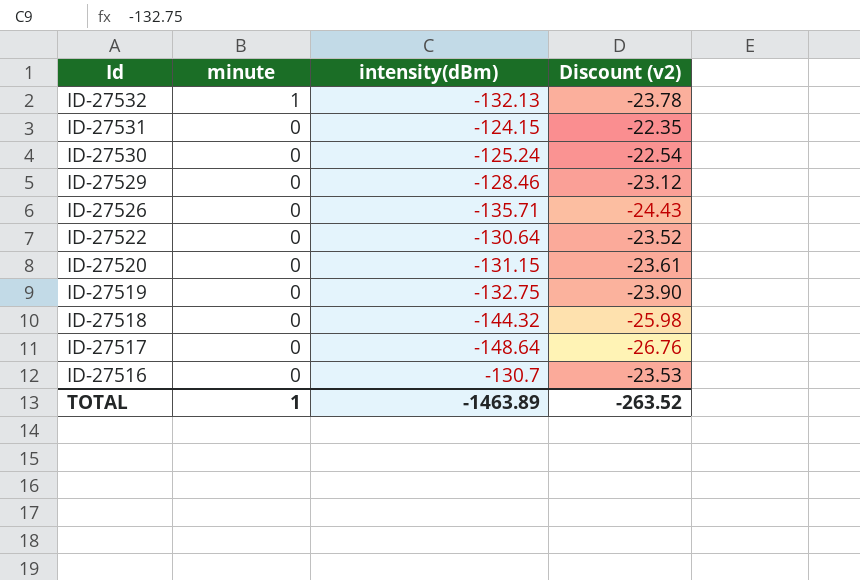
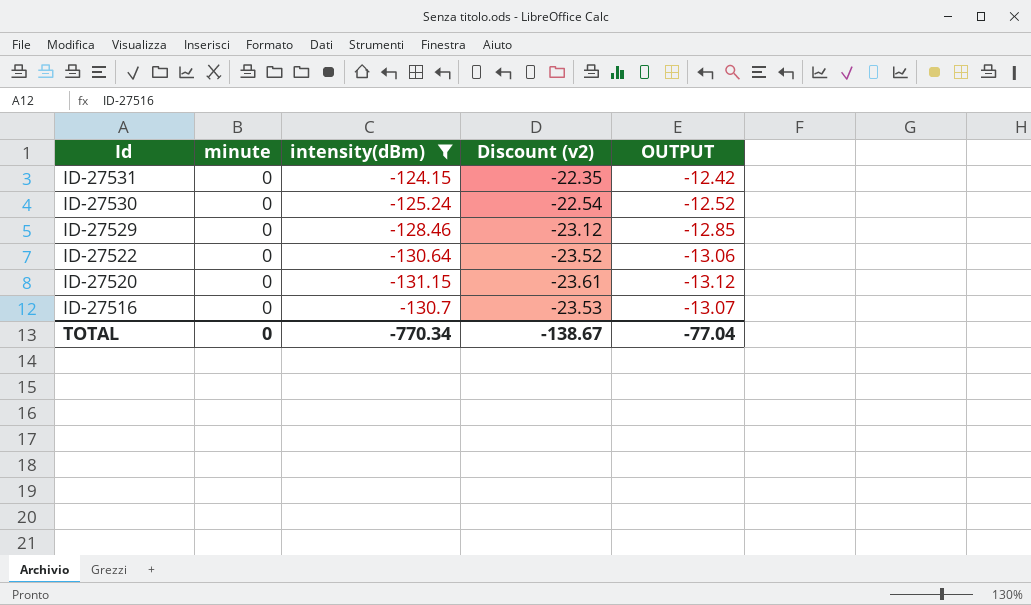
filter: none -> intensity(dBm) >= -131.15
column OUTPUT | formula: none -> [intensity(dBm)] * 0.1
TOTAL | minute: 1 -> 0
TOTAL | intensity(dBm): -1463.89 -> -770.34
TOTAL | Discount (v2): -263.52 -> -138.67

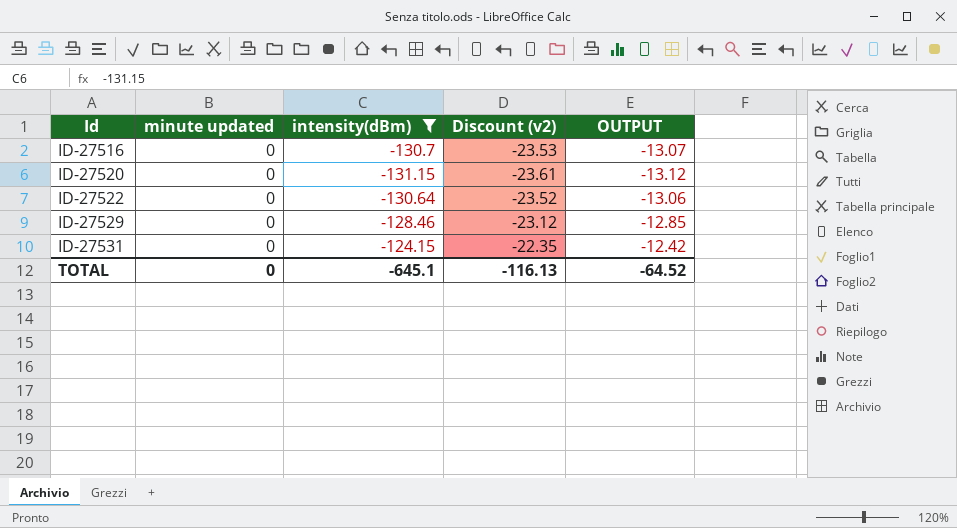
row order: Id descending -> Id ascending
column name: minute -> minute updated
row ID-27530: 0 | -125.24 | -22.54 | -12.52 -> none
TOTAL | intensity(dBm): -770.34 -> -645.1
TOTAL | Discount (v2): -138.67 -> -116.13
TOTAL | OUTPUT: -77.04 -> -64.52

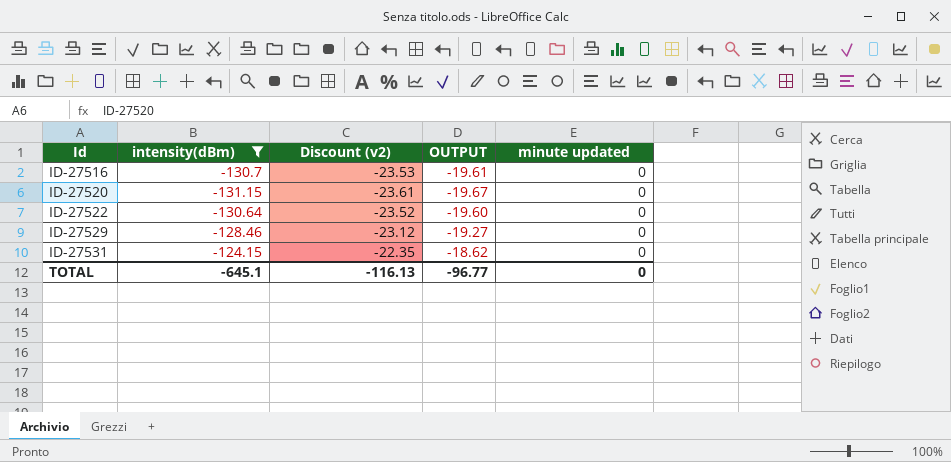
column OUTPUT | formula: [intensity(dBm)] * 0.1 -> [intensity(dBm)] * 0.15
column minute updated | position: 2 -> 5
TOTAL | OUTPUT: -64.52 -> -96.77

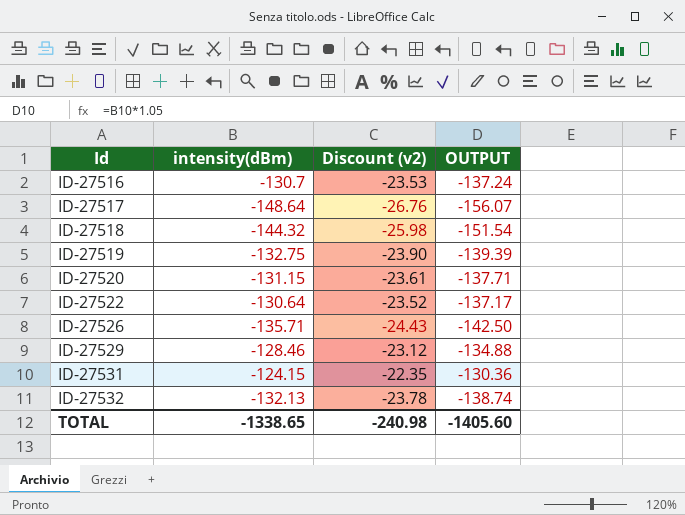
filter: intensity(dBm) >= -131.15 -> none
column minute updated | position: 5 -> none
column OUTPUT | formula: [intensity(dBm)] * 0.15 -> [intensity(dBm)] * 1.05
TOTAL | intensity(dBm): -645.1 -> -1338.65
TOTAL | Discount (v2): -116.13 -> -240.98
TOTAL | OUTPUT: -96.77 -> -1405.60

